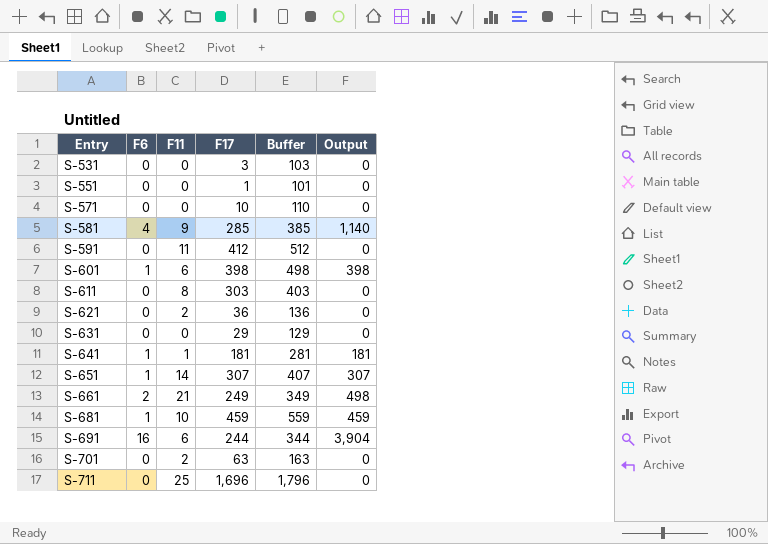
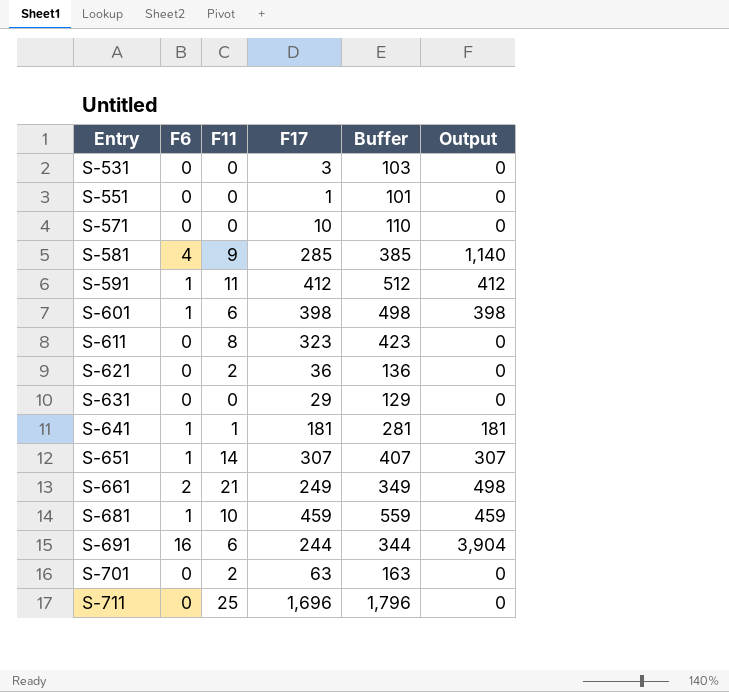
S-591 | F6: 0 -> 1
S-591 | Output: 0 -> 412
S-611 | F17: 303 -> 323
S-611 | Buffer: 403 -> 423

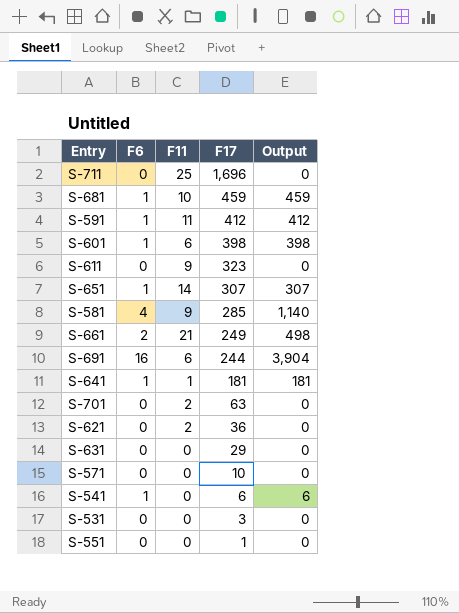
row order: Entry ascending -> F17 descending
column Buffer | formula: [F17] + 100 -> none
S-611 | F11: 8 -> 9
row S-541: none -> 1 | 0 | 6 | 6

